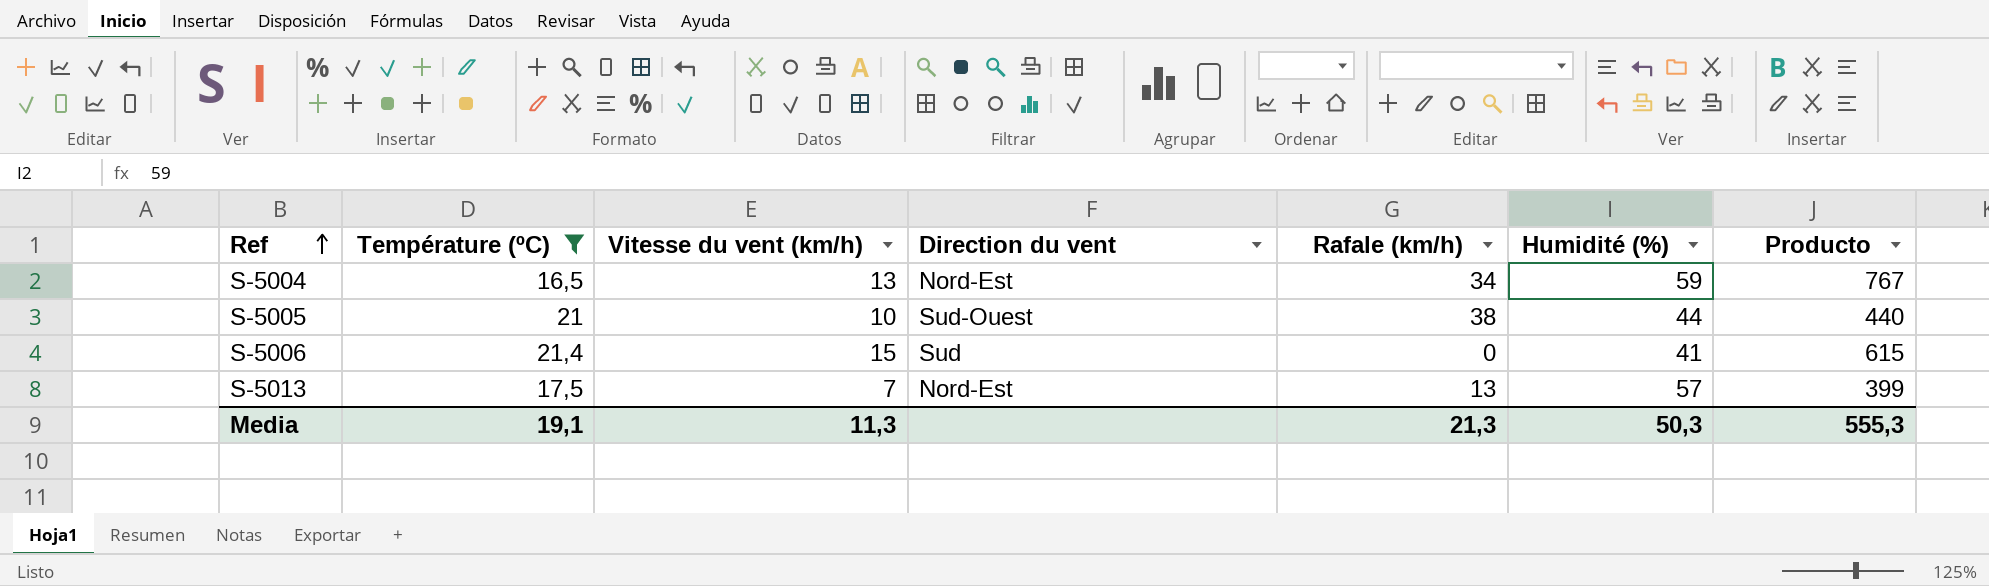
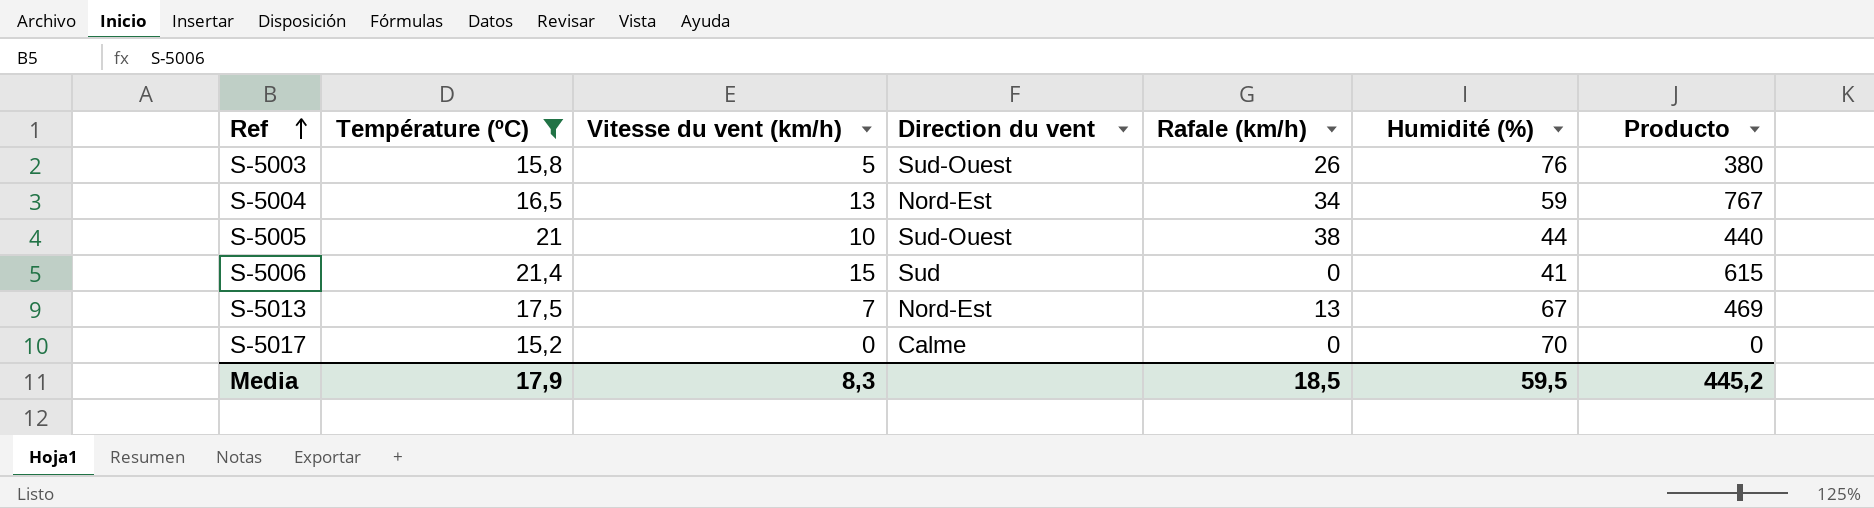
row S-5003: none -> 15,8 | 5 | Sud-Ouest | 26 | 76 | 380
S-5013 | Humidité (%): 57 -> 67
S-5013 | Producto: 399 -> 469
row S-5017: none -> 15,2 | 0 | Calme | 0 | 70 | 0
Media | Température (ºC): 19,1 -> 17,9
Media | Vitesse du vent (km/h): 11,3 -> 8,3
Media | Rafale (km/h): 21,3 -> 18,5
Media | Humidité (%): 50,3 -> 59,5
Media | Producto: 555,3 -> 445,2

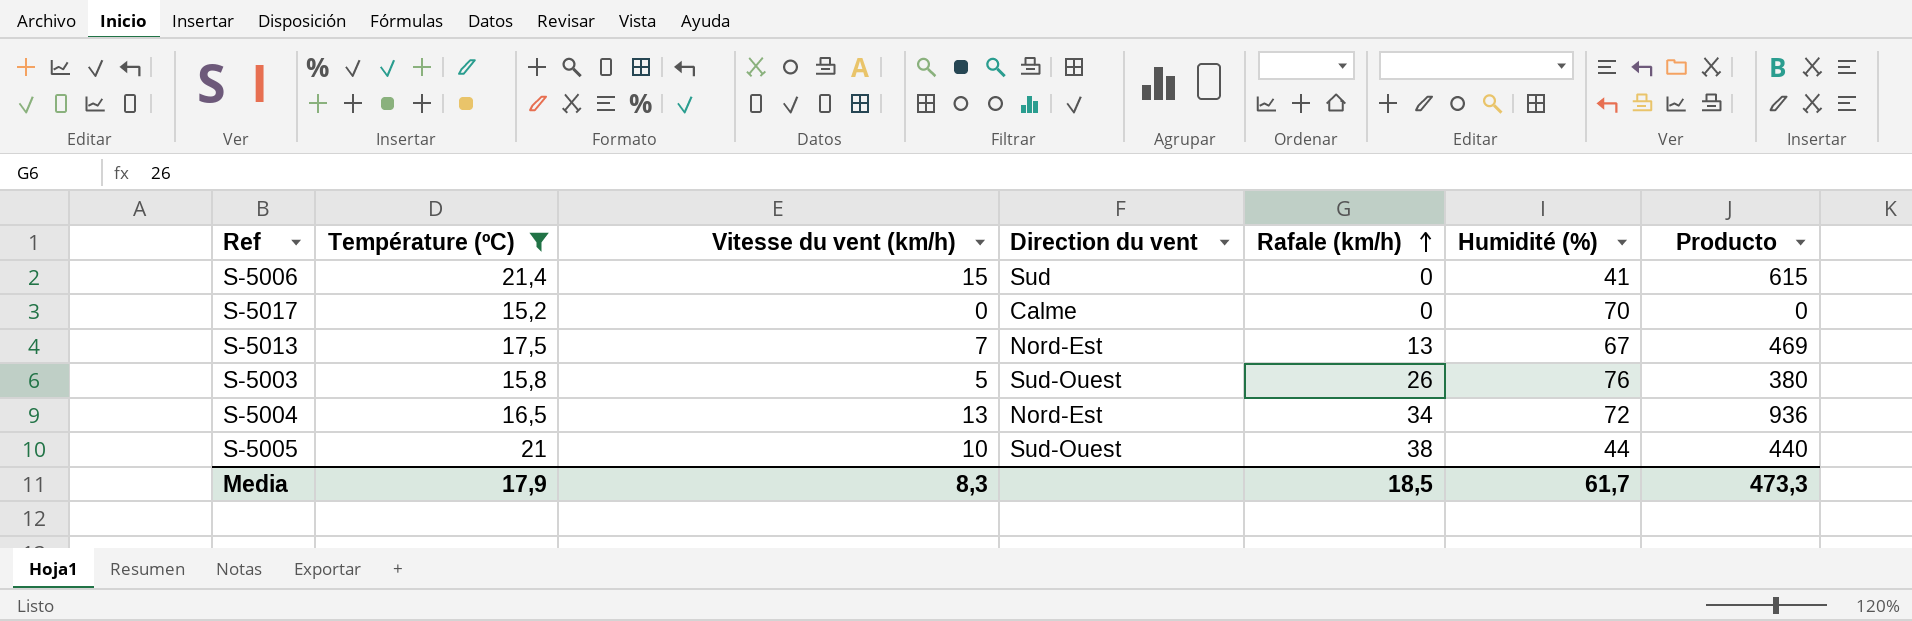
row order: Ref ascending -> Rafale (km/h) ascending
S-5004 | Humidité (%): 59 -> 72
S-5004 | Producto: 767 -> 936
Media | Humidité (%): 59,5 -> 61,7
Media | Producto: 445,2 -> 473,3

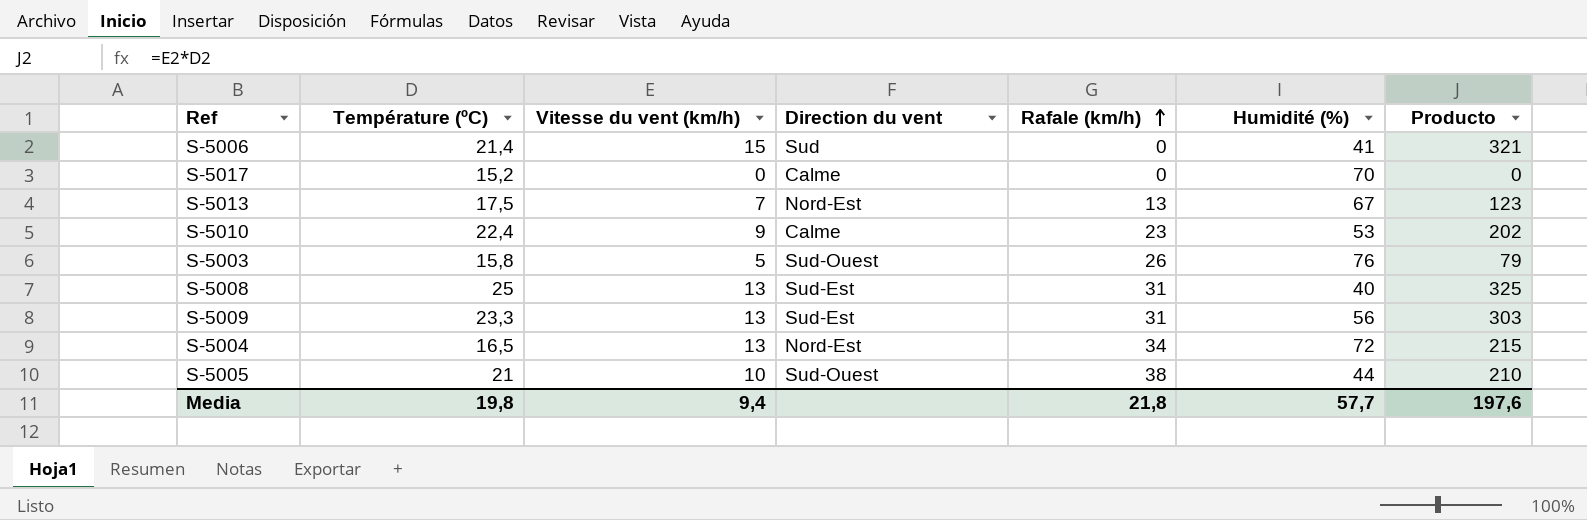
filter: Température (ºC) <= 21,4 -> none
column Producto | formula: [Vitesse du vent (km/h)] * [Humidité (%)] -> [Température (ºC)] * [Vitesse du vent (km/h)]
Media | Température (ºC): 17,9 -> 19,8
Media | Vitesse du vent (km/h): 8,3 -> 9,4
Media | Rafale (km/h): 18,5 -> 21,8
Media | Humidité (%): 61,7 -> 57,7
Media | Producto: 473,3 -> 197,6

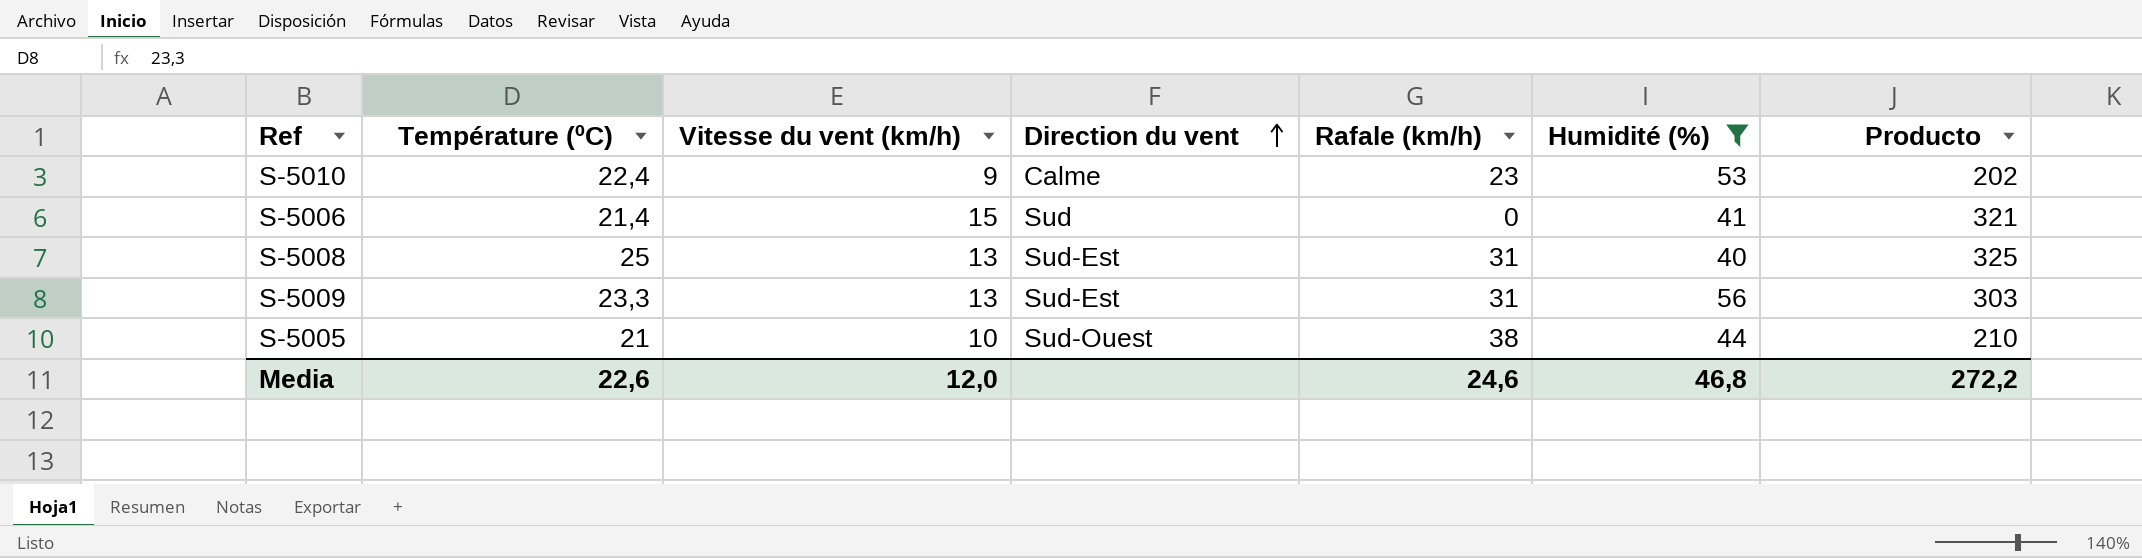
filter: none -> Humidité (%) <= 56
row order: Rafale (km/h) ascending -> Direction du vent ascending
Media | Température (ºC): 19,8 -> 22,6
Media | Vitesse du vent (km/h): 9,4 -> 12,0
Media | Rafale (km/h): 21,8 -> 24,6
Media | Humidité (%): 57,7 -> 46,8
Media | Producto: 197,6 -> 272,2

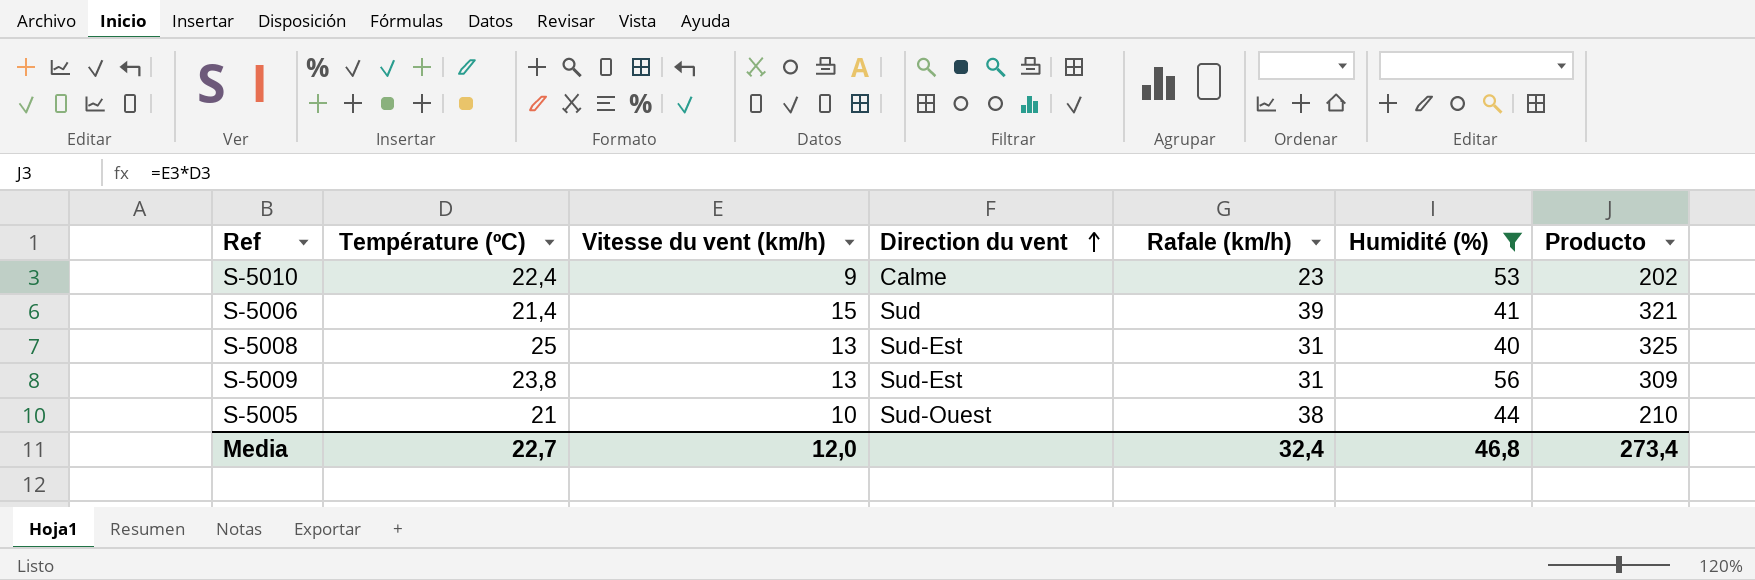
S-5006 | Rafale (km/h): 0 -> 39
S-5009 | Température (ºC): 23,3 -> 23,8
S-5009 | Producto: 303 -> 309
Media | Température (ºC): 22,6 -> 22,7
Media | Rafale (km/h): 24,6 -> 32,4
Media | Producto: 272,2 -> 273,4

